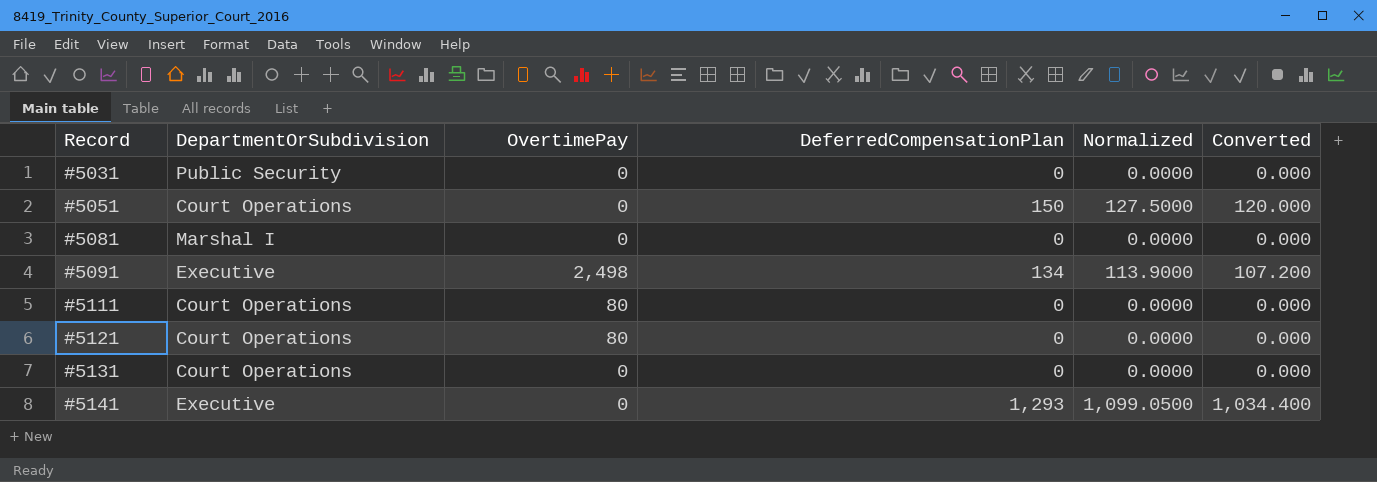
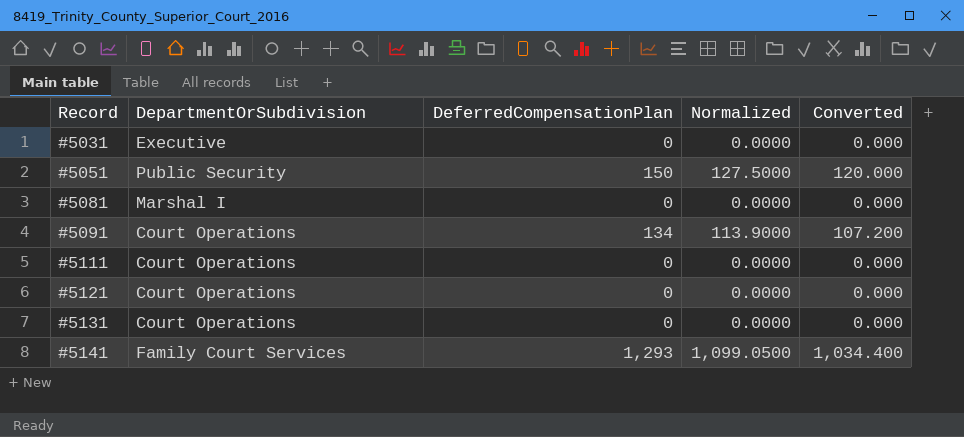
column OvertimePay | position: 3 -> none
#5031 | DepartmentOrSubdivision: Public Security -> Executive
#5051 | DepartmentOrSubdivision: Court Operations -> Public Security
#5091 | DepartmentOrSubdivision: Executive -> Court Operations
#5141 | DepartmentOrSubdivision: Executive -> Family Court Services

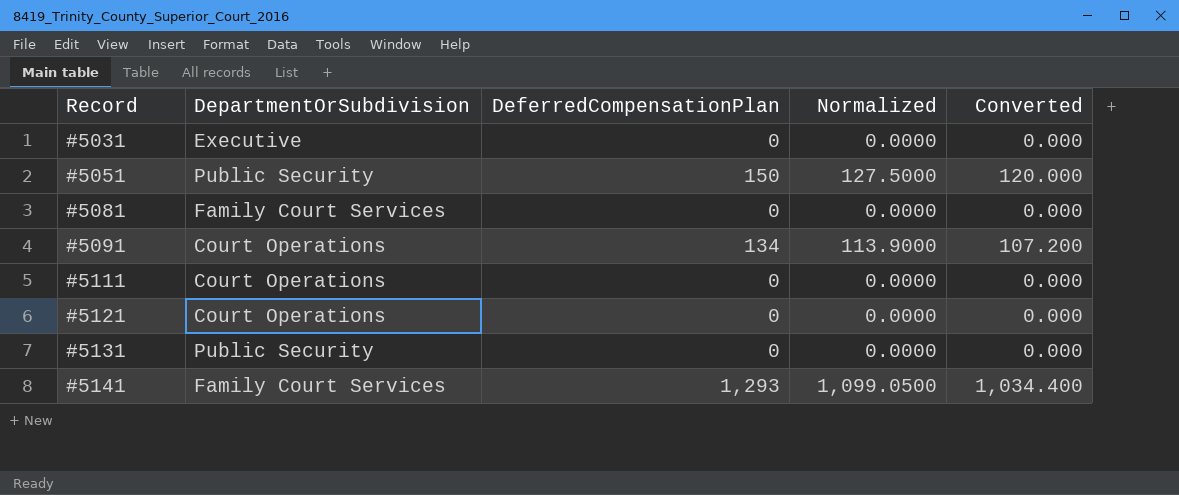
#5081 | DepartmentOrSubdivision: Marshal I -> Family Court Services
#5131 | DepartmentOrSubdivision: Court Operations -> Public Security

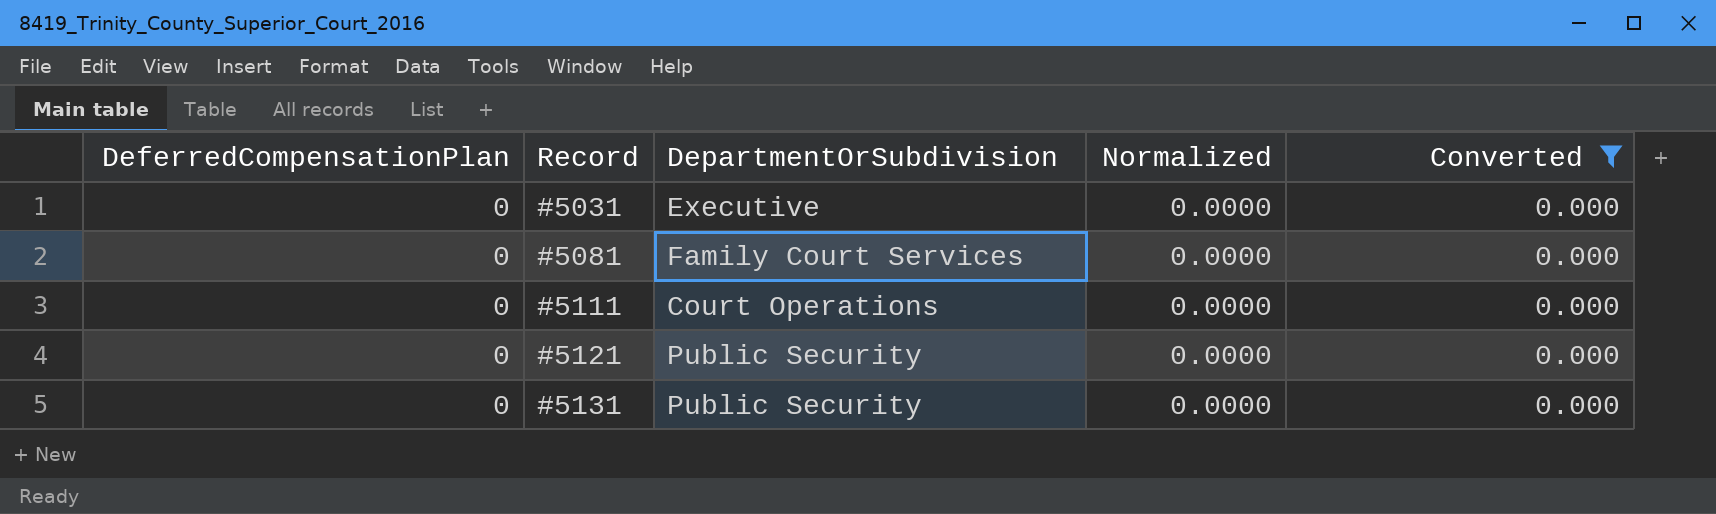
filter: none -> Converted = 0.000
column DeferredCompensationPlan | position: 3 -> 1
#5121 | DepartmentOrSubdivision: Court Operations -> Public Security

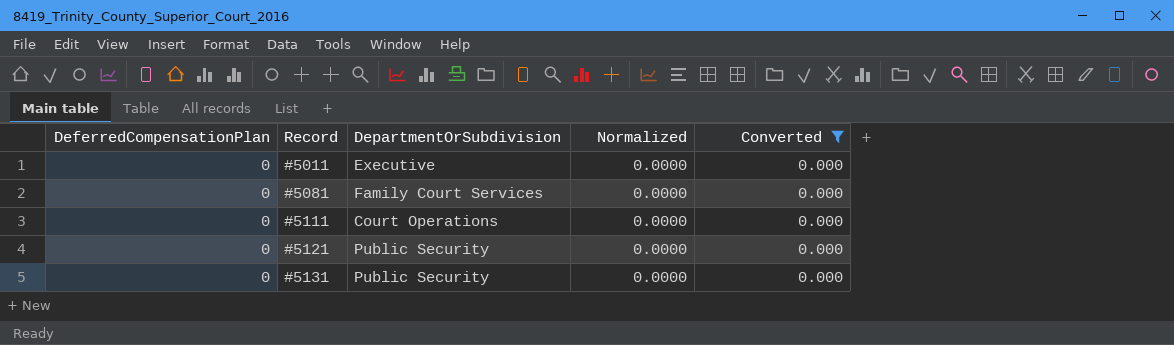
row #5031: 0 | Executive | 0.0000 | 0.000 -> none
row #5011: none -> 0 | Executive | 0.0000 | 0.000

